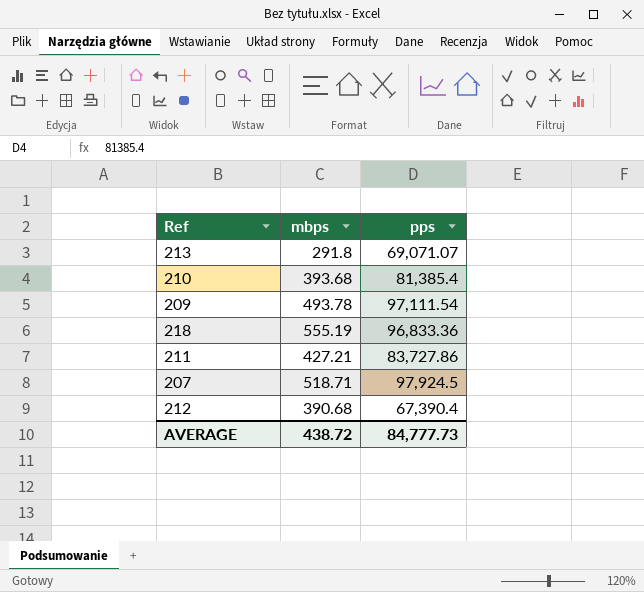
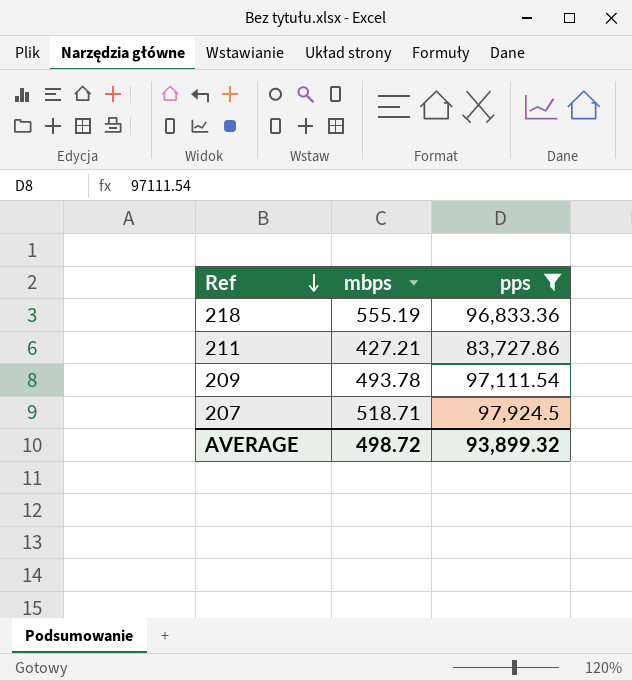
filter: none -> pps >= 83,727.86
row order: none -> Ref descending
AVERAGE | mbps: 438.72 -> 498.72
AVERAGE | pps: 84,777.73 -> 93,899.32

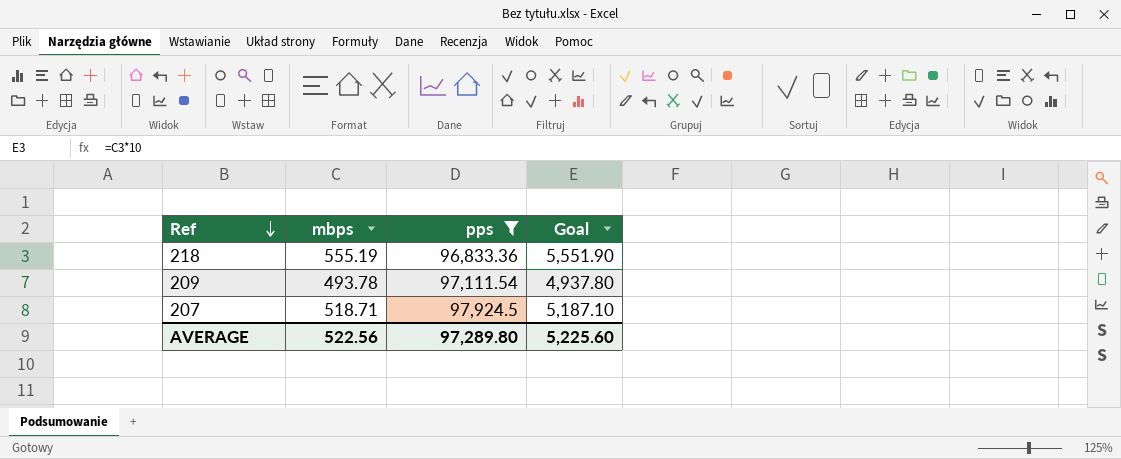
column Goal | formula: none -> [mbps] * 10
row 211: 427.21 | 83,727.86 -> none
AVERAGE | mbps: 498.72 -> 522.56
AVERAGE | pps: 93,899.32 -> 97,289.80

